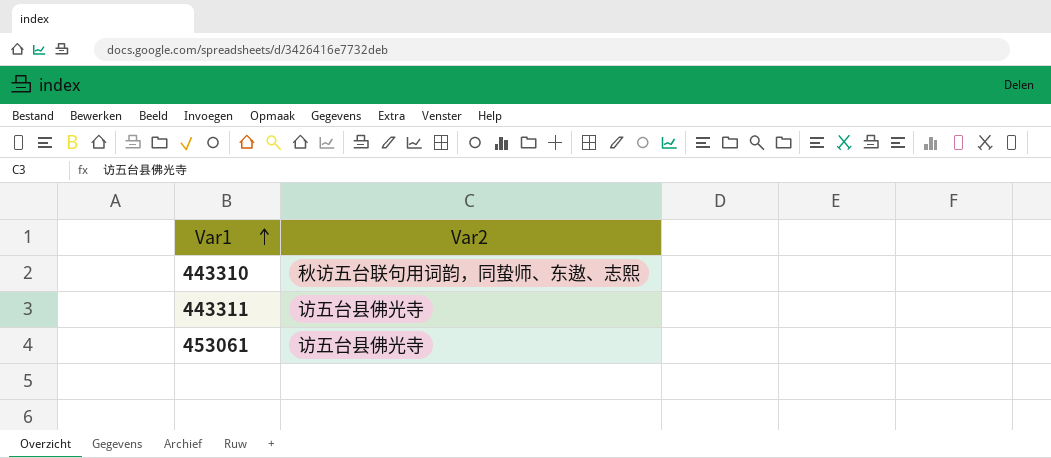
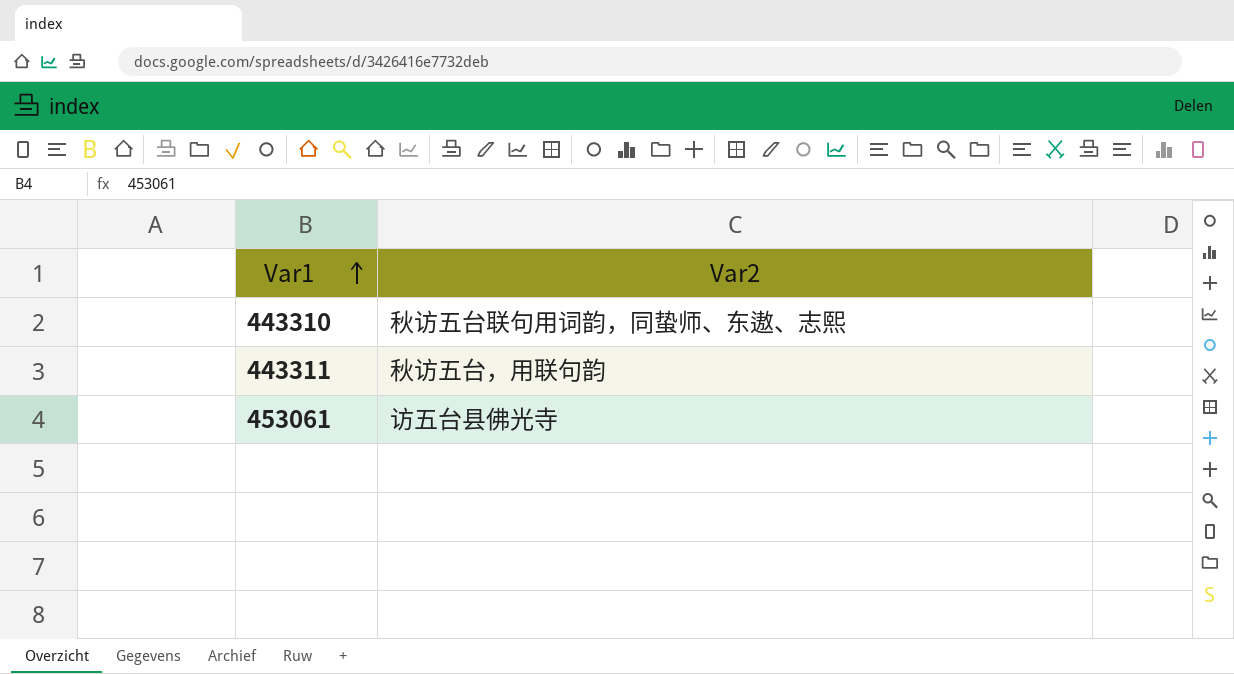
443311 | Var2: 访五台县佛光寺 -> 秋访五台，用联句韵

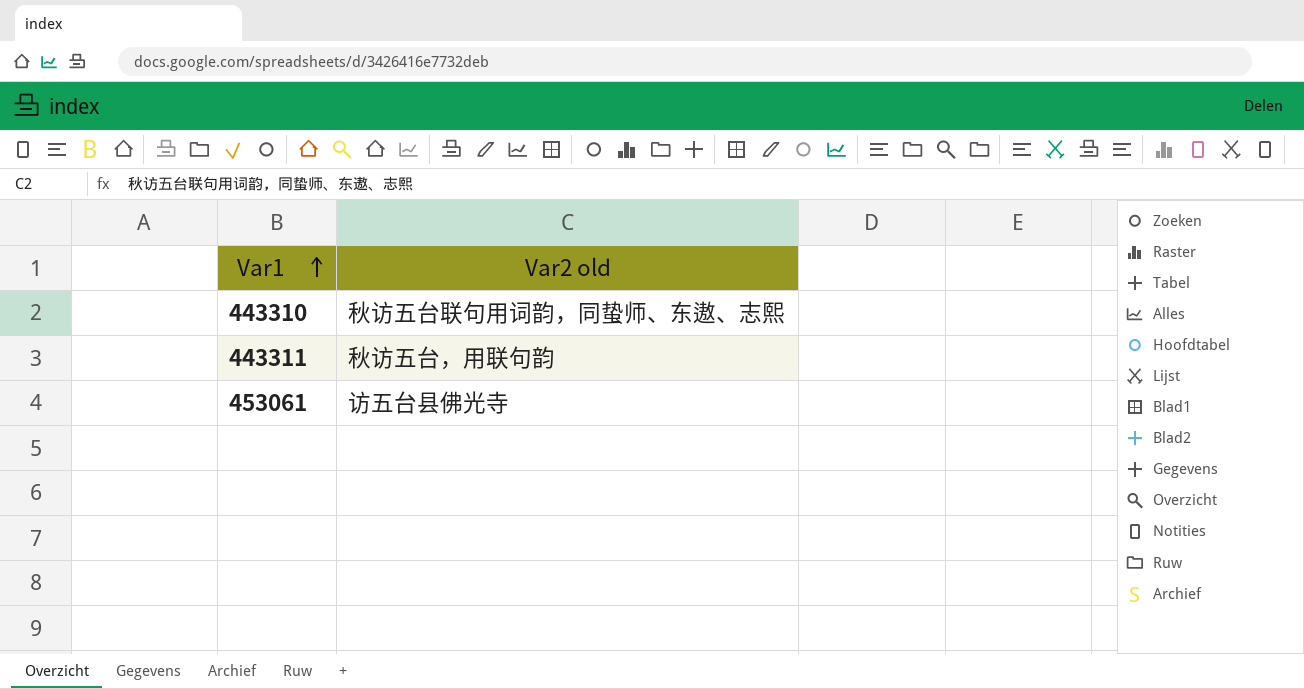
column name: Var2 -> Var2 old

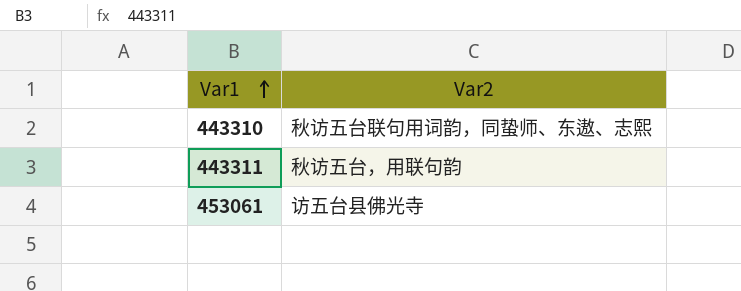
column name: Var2 old -> Var2

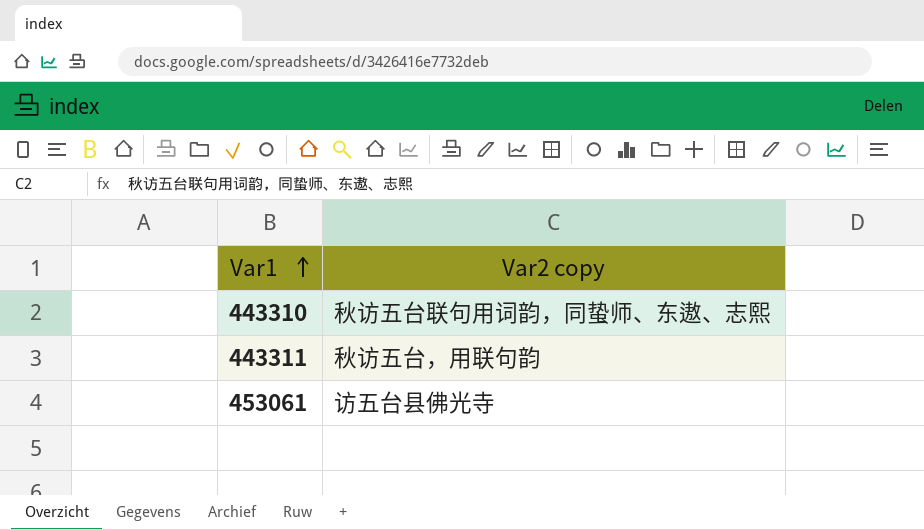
column name: Var2 -> Var2 copy

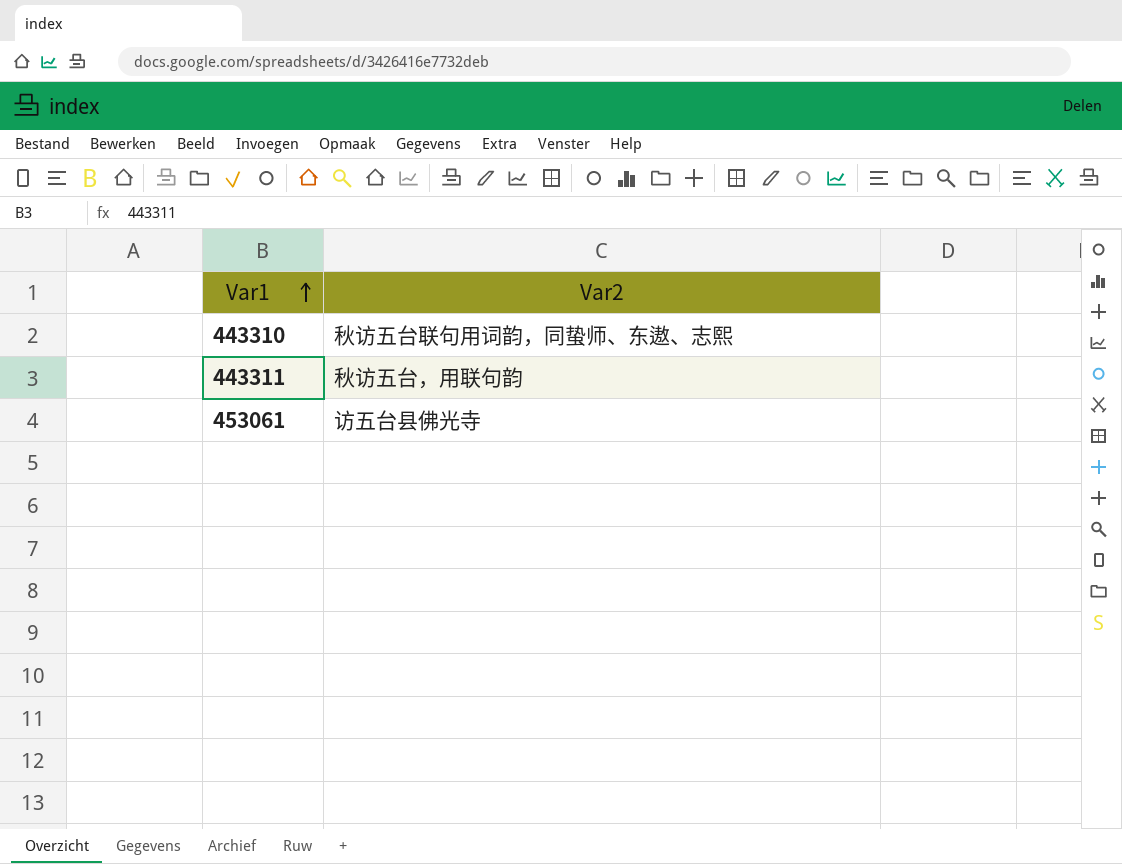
column name: Var2 copy -> Var2

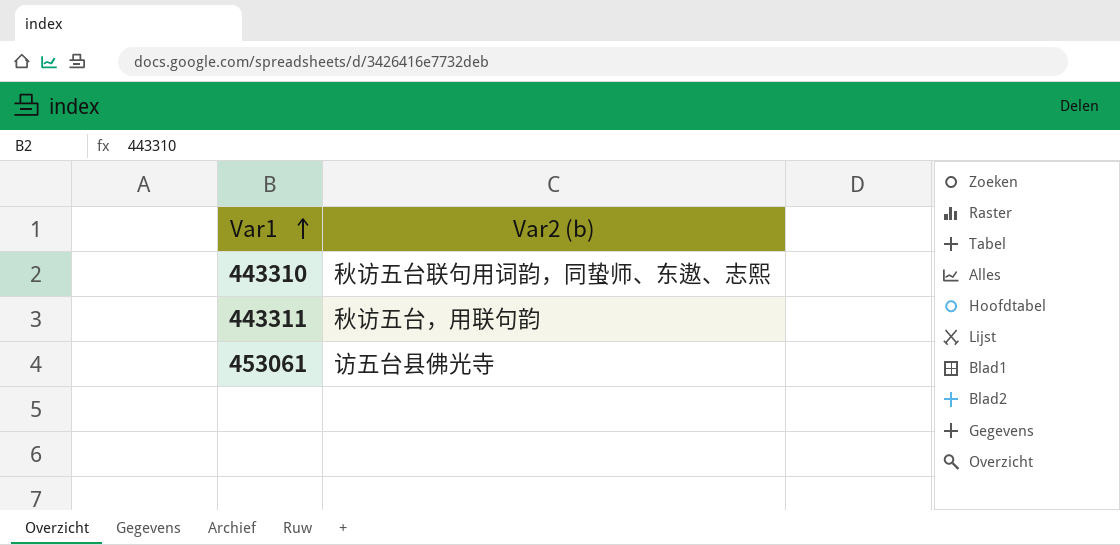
column name: Var2 -> Var2 (b)

